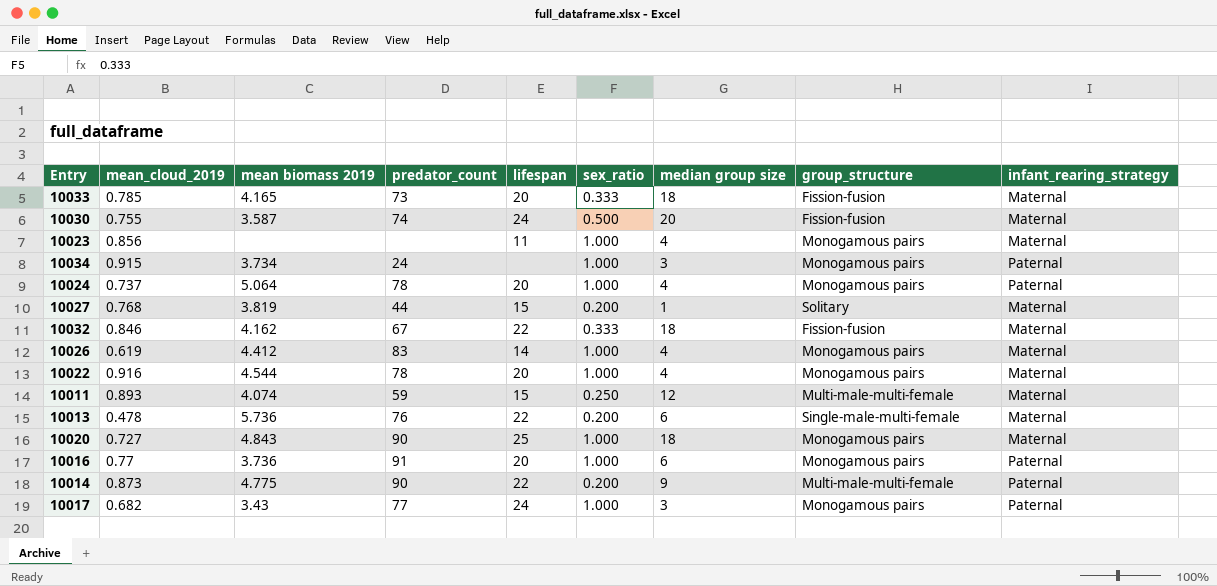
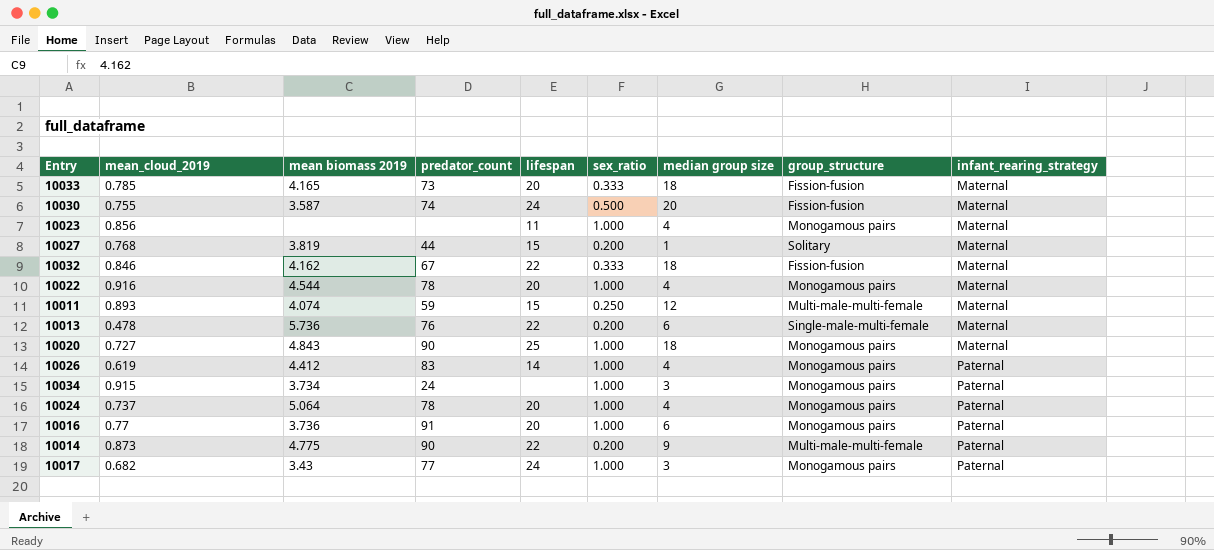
row order: none -> infant_rearing_strategy ascending
10026 | infant_rearing_strategy: Maternal -> Paternal

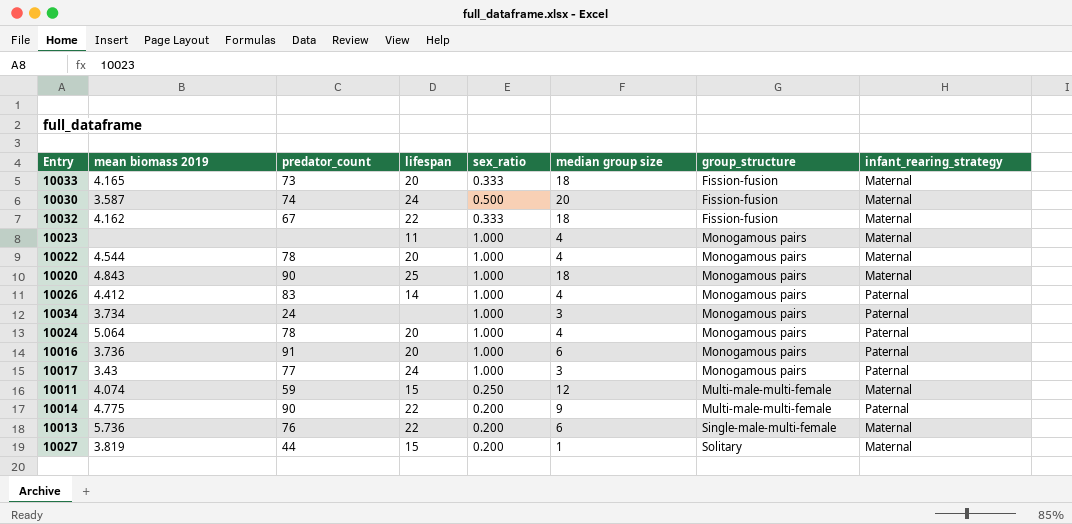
row order: infant_rearing_strategy ascending -> group_structure ascending
column mean_cloud_2019 | position: 2 -> none

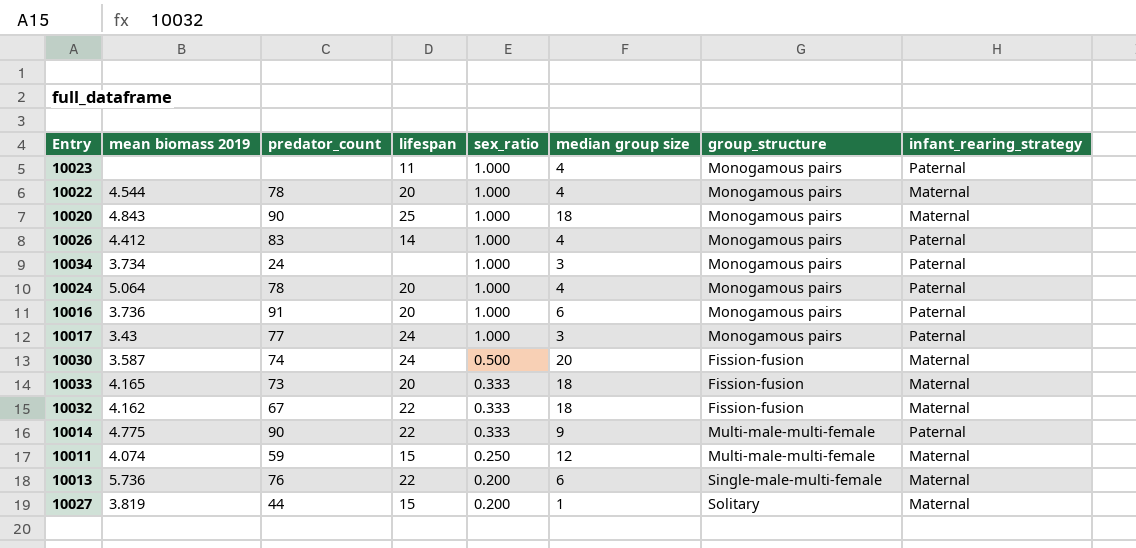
row order: group_structure ascending -> sex_ratio descending
10023 | infant_rearing_strategy: Maternal -> Paternal
10014 | sex_ratio: 0.200 -> 0.333

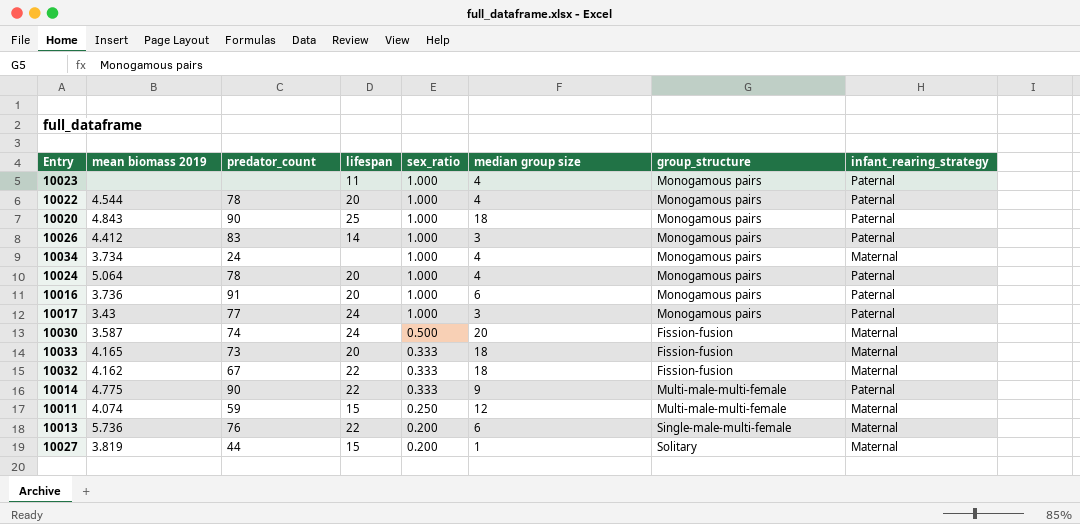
10022 | infant_rearing_strategy: Maternal -> Paternal
10020 | infant_rearing_strategy: Maternal -> Paternal
10026 | median group size: 4 -> 3
10034 | median group size: 3 -> 4
10034 | infant_rearing_strategy: Paternal -> Maternal

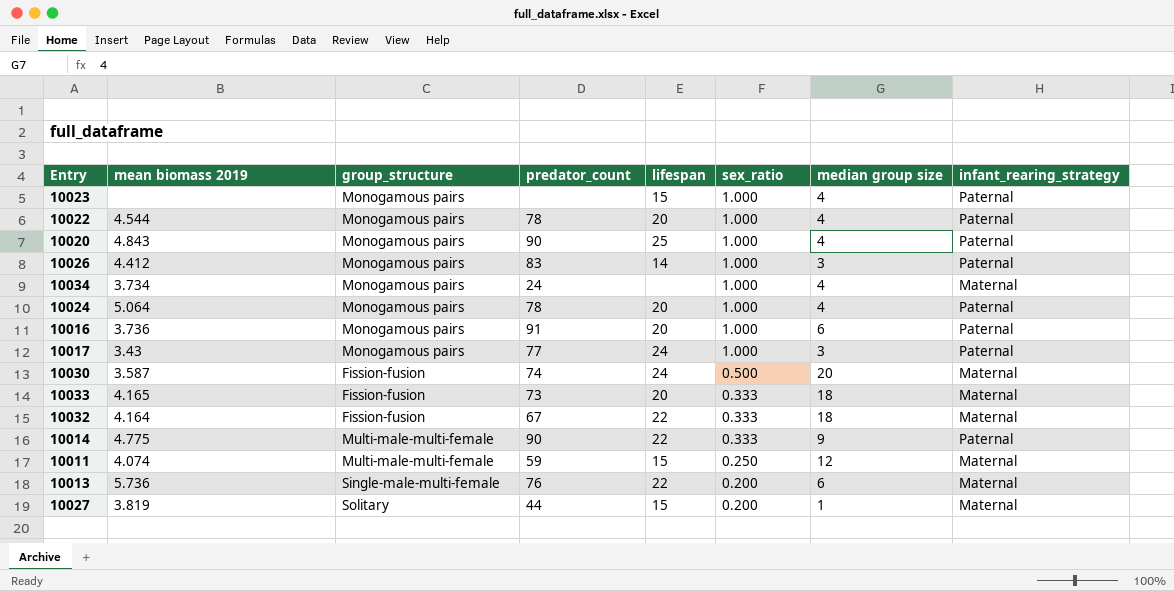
column group_structure | position: 7 -> 3
10023 | lifespan: 11 -> 15
10020 | median group size: 18 -> 4
10032 | mean biomass 2019: 4.162 -> 4.164

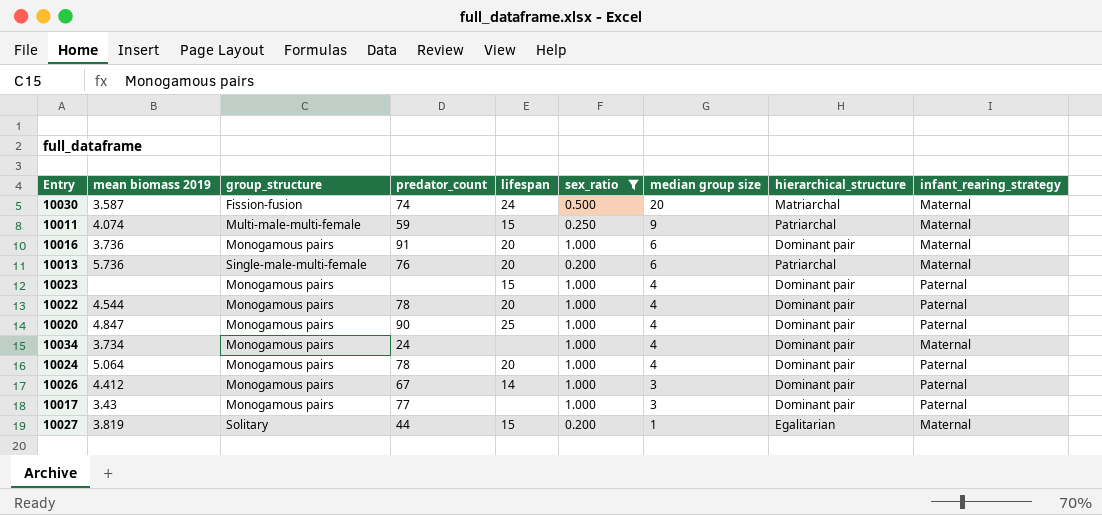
filter: none -> sex_ratio != 0.333
row order: sex_ratio descending -> median group size descending
column hierarchical_structure | position: none -> 8
10011 | median group size: 12 -> 9
10016 | infant_rearing_strategy: Paternal -> Maternal
10013 | lifespan: 22 -> 20
10020 | mean biomass 2019: 4.843 -> 4.847
10026 | predator_count: 83 -> 67
10017 | lifespan: 24 -> none

